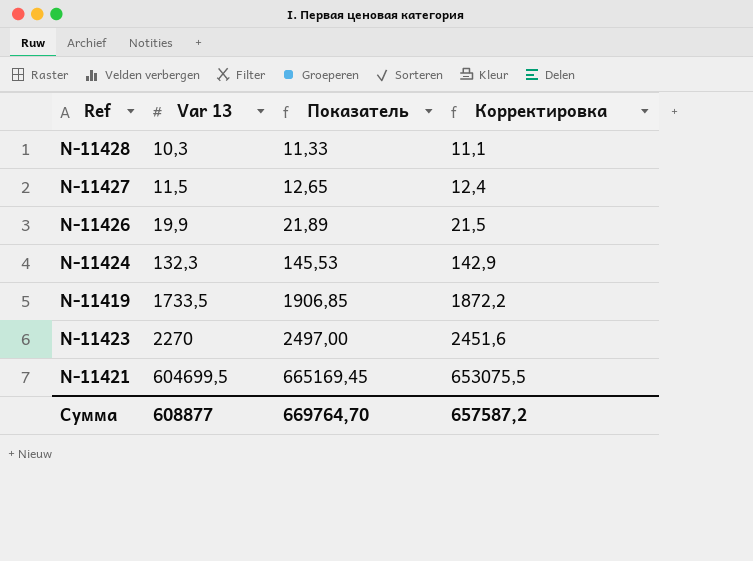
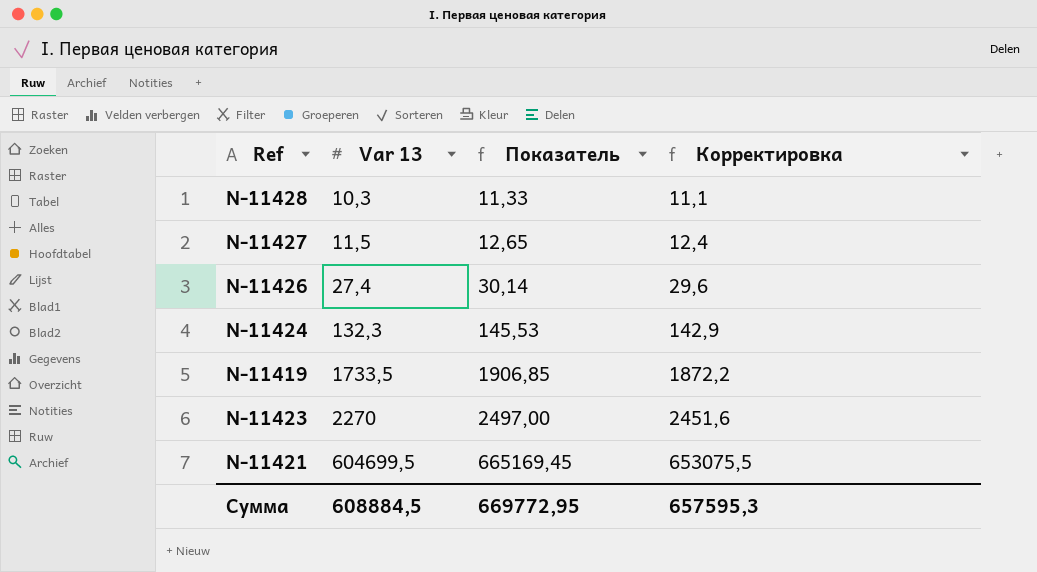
N-11426 | Var 13: 19,9 -> 27,4
N-11426 | Показатель: 21,89 -> 30,14
N-11426 | Корректировка: 21,5 -> 29,6
Сумма | Var 13: 608877 -> 608884,5
Сумма | Показатель: 669764,70 -> 669772,95
Сумма | Корректировка: 657587,2 -> 657595,3

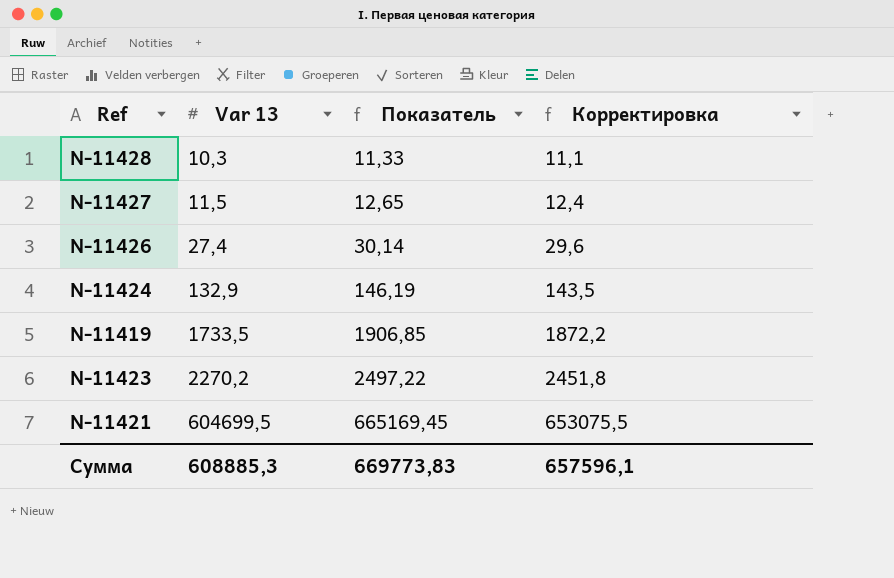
N-11424 | Var 13: 132,3 -> 132,9
N-11424 | Показатель: 145,53 -> 146,19
N-11424 | Корректировка: 142,9 -> 143,5
N-11423 | Var 13: 2270 -> 2270,2
N-11423 | Показатель: 2497,00 -> 2497,22
N-11423 | Корректировка: 2451,6 -> 2451,8
Сумма | Var 13: 608884,5 -> 608885,3
Сумма | Показатель: 669772,95 -> 669773,83
Сумма | Корректировка: 657595,3 -> 657596,1

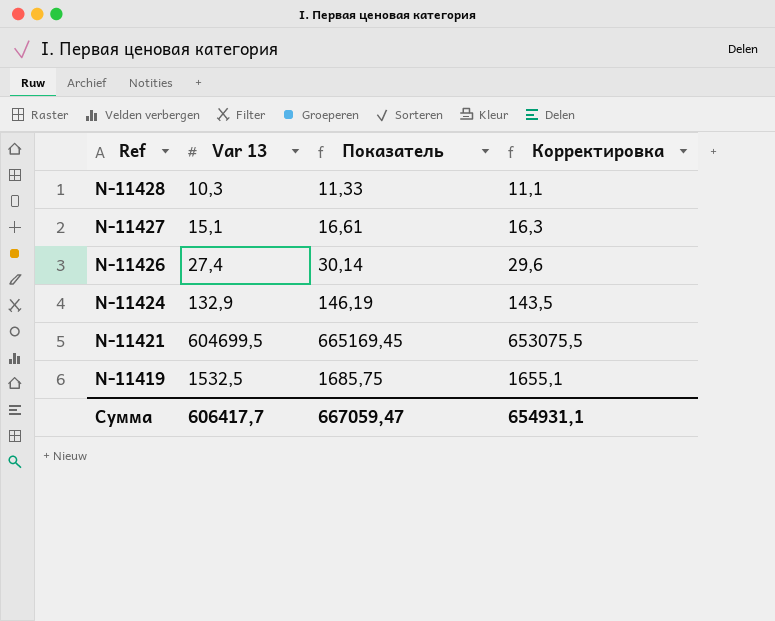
row order: Var 13 ascending -> Ref descending
row N-11423: 2270,2 | 2497,22 | 2451,8 -> none
N-11427 | Var 13: 11,5 -> 15,1
N-11427 | Показатель: 12,65 -> 16,61
N-11427 | Корректировка: 12,4 -> 16,3
N-11419 | Var 13: 1733,5 -> 1532,5
N-11419 | Показатель: 1906,85 -> 1685,75
N-11419 | Корректировка: 1872,2 -> 1655,1
Сумма | Var 13: 608885,3 -> 606417,7
Сумма | Показатель: 669773,83 -> 667059,47
Сумма | Корректировка: 657596,1 -> 654931,1

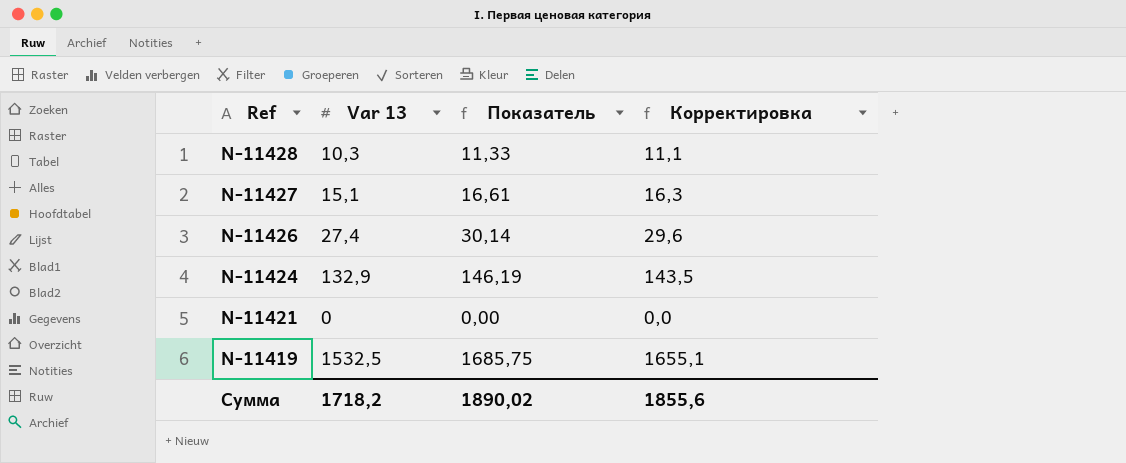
N-11421 | Var 13: 604699,5 -> 0
N-11421 | Показатель: 665169,45 -> 0,00
N-11421 | Корректировка: 653075,5 -> 0,0
Сумма | Var 13: 606417,7 -> 1718,2
Сумма | Показатель: 667059,47 -> 1890,02
Сумма | Корректировка: 654931,1 -> 1855,6

